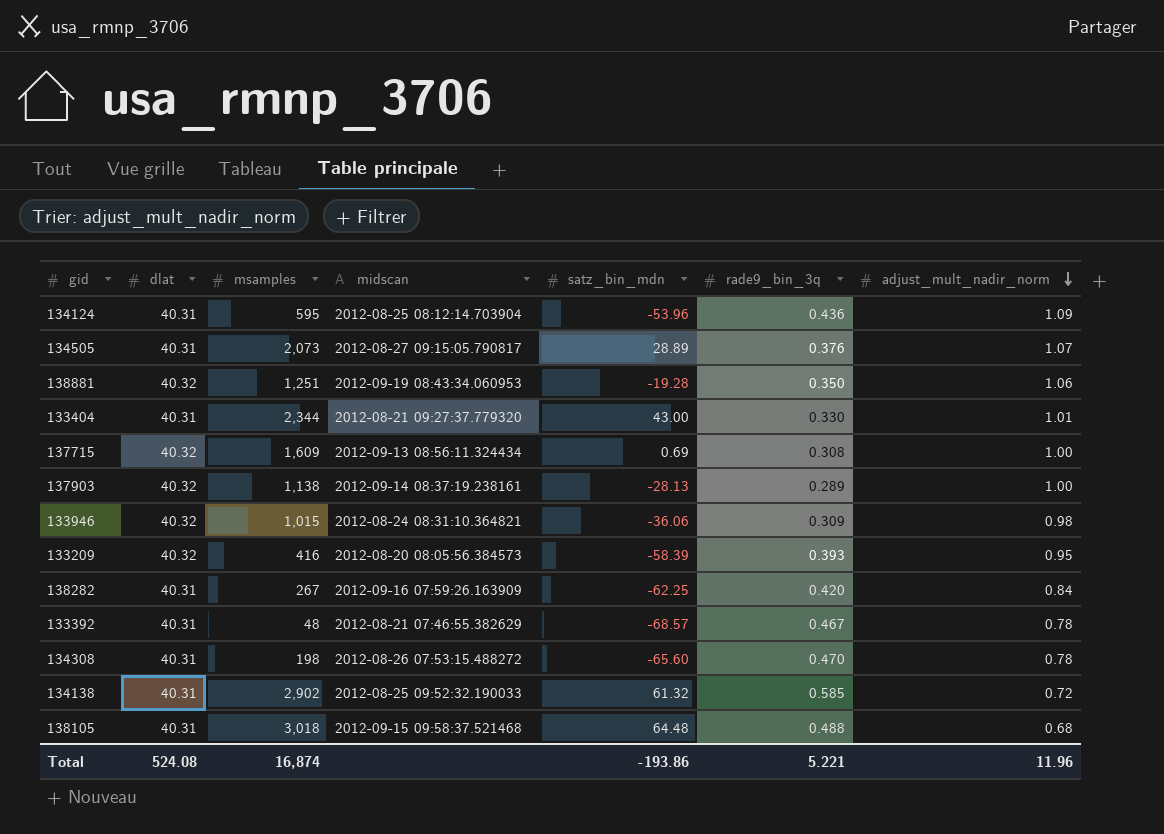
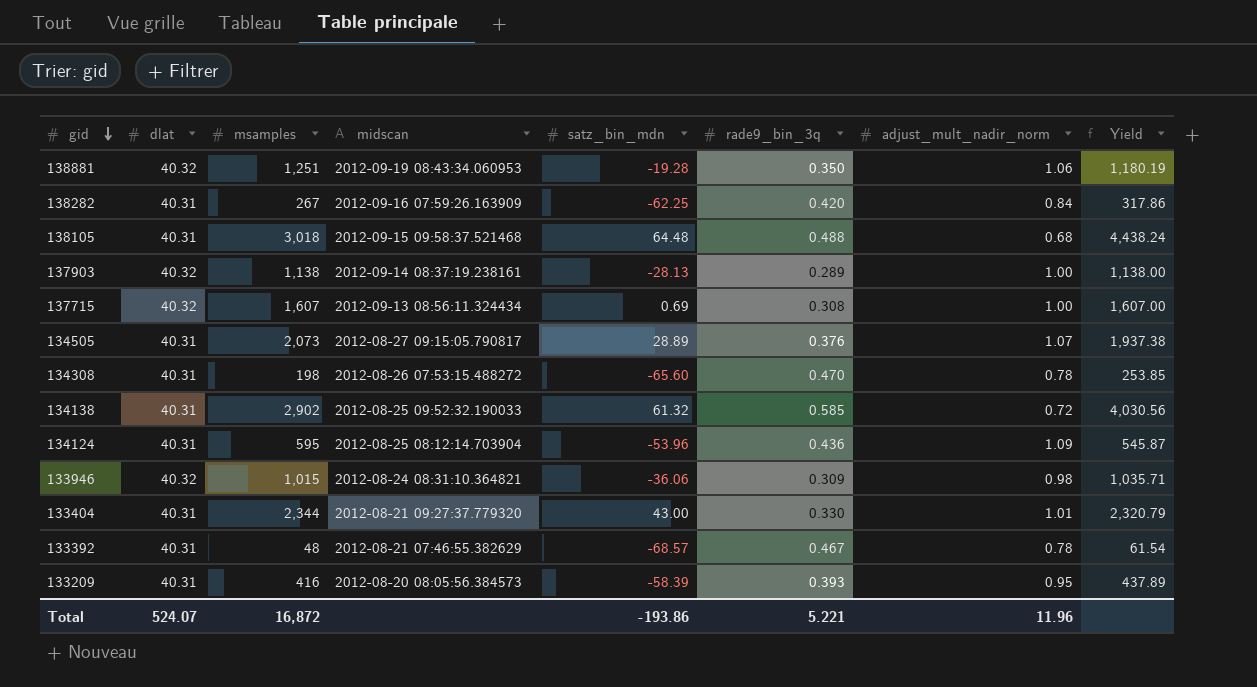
row order: adjust_mult_nadir_norm descending -> gid descending
column Yield | formula: none -> [msamples] / [adjust_mult_nadir_norm]
137715 | msamples: 1,609 -> 1,607
133209 | dlat: 40.32 -> 40.31
Total | dlat: 524.08 -> 524.07
Total | msamples: 16,874 -> 16,872

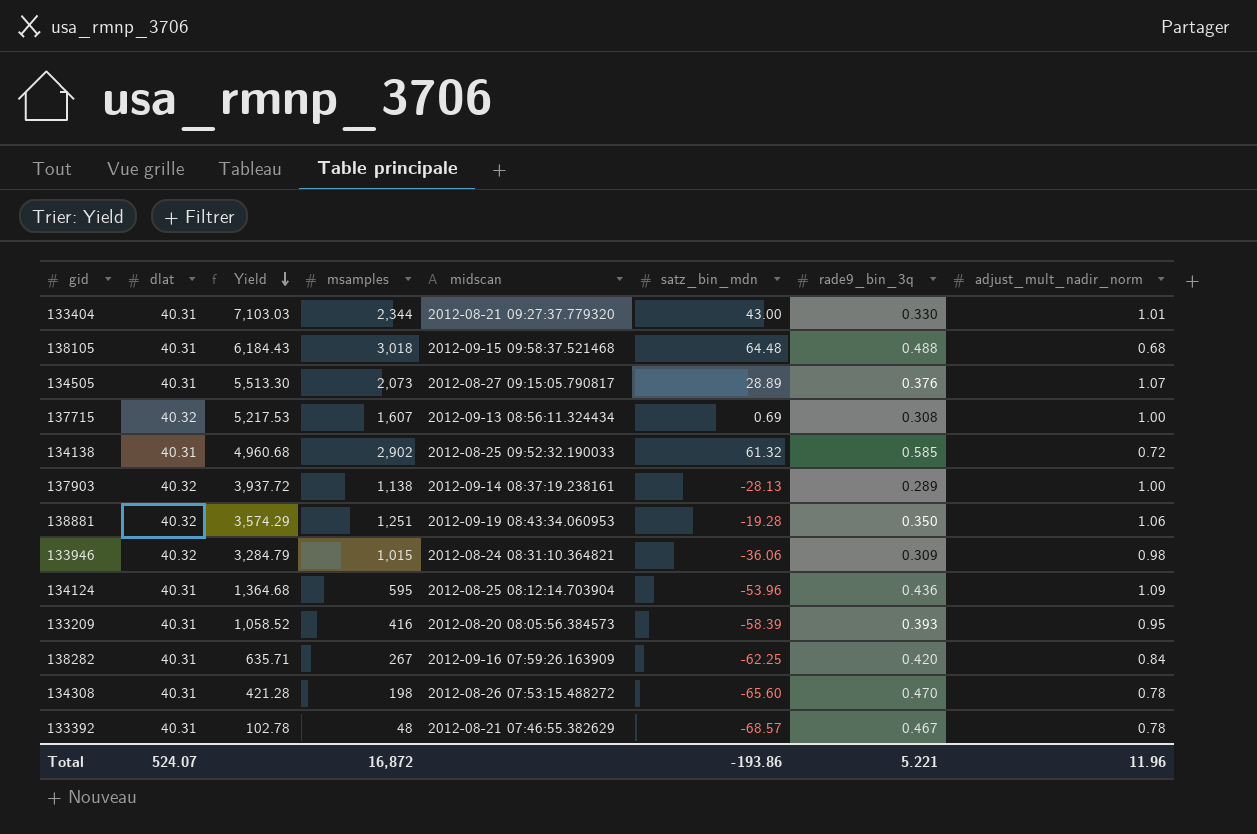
row order: gid descending -> Yield descending
column Yield | formula: [msamples] / [adjust_mult_nadir_norm] -> [msamples] / [rade9_bin_3q]
column Yield | position: 8 -> 3

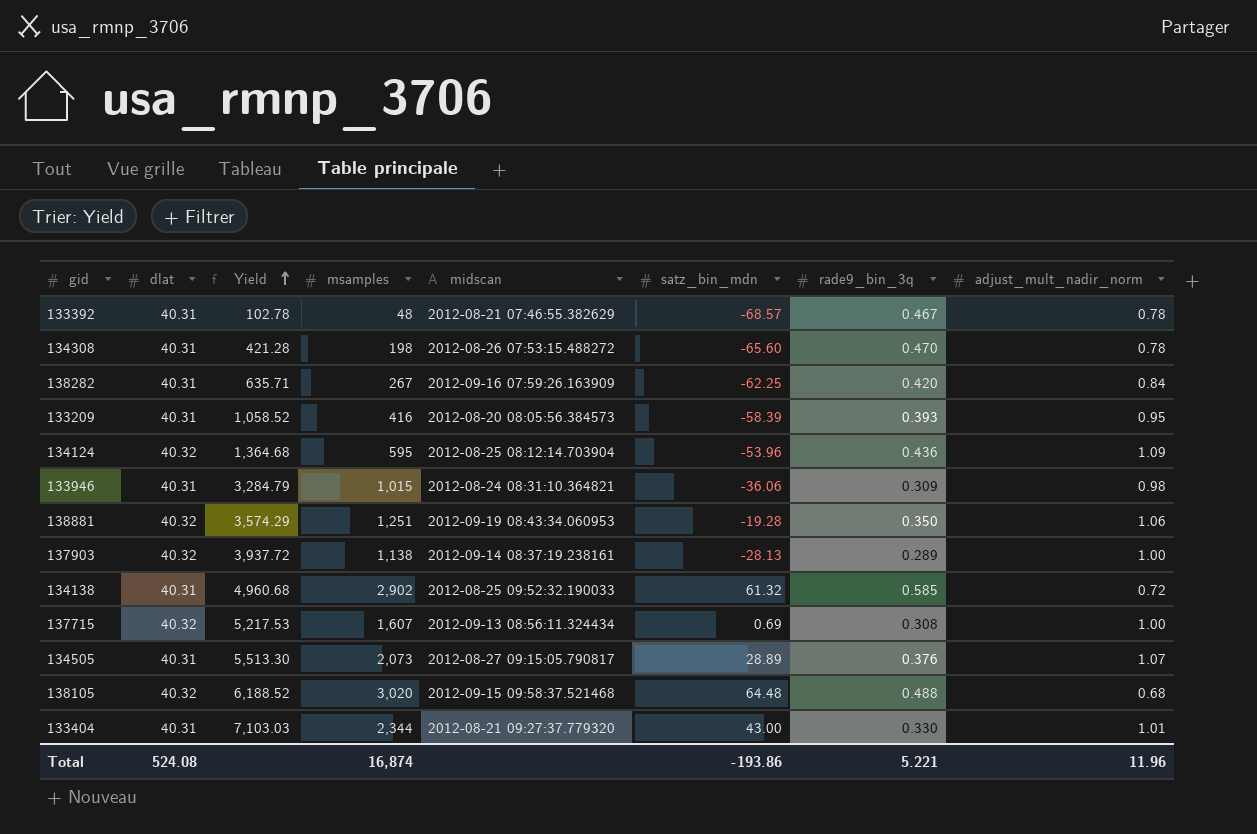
row order: Yield descending -> Yield ascending
134124 | dlat: 40.31 -> 40.32
133946 | dlat: 40.32 -> 40.31
138105 | dlat: 40.31 -> 40.32
138105 | Yield: 6,184.43 -> 6,188.52
138105 | msamples: 3,018 -> 3,020
Total | dlat: 524.07 -> 524.08
Total | msamples: 16,872 -> 16,874

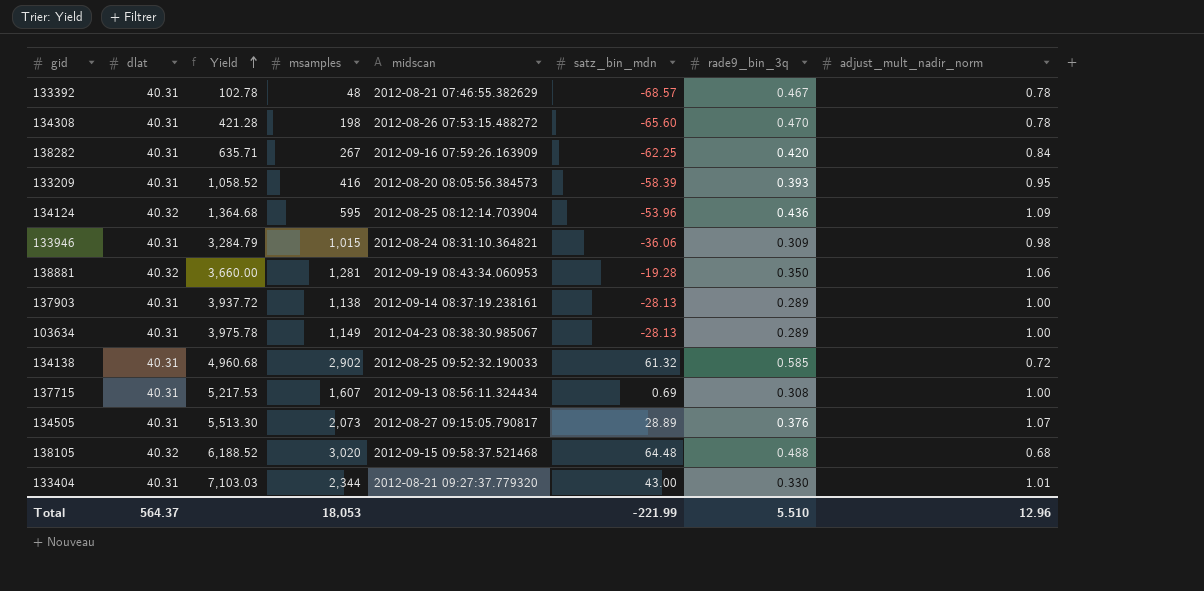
138881 | Yield: 3,574.29 -> 3,660.00
138881 | msamples: 1,251 -> 1,281
137903 | dlat: 40.32 -> 40.31
row 103634: none -> 40.31 | 3,975.78 | 1,149 | 2012-04-23 08:38:30.985067 | -28.13 | 0.289 | 1.00
137715 | dlat: 40.32 -> 40.31
Total | dlat: 524.08 -> 564.37
Total | msamples: 16,874 -> 18,053
Total | satz_bin_mdn: -193.86 -> -221.99
Total | rade9_bin_3q: 5.221 -> 5.510
Total | adjust_mult_nadir_norm: 11.96 -> 12.96

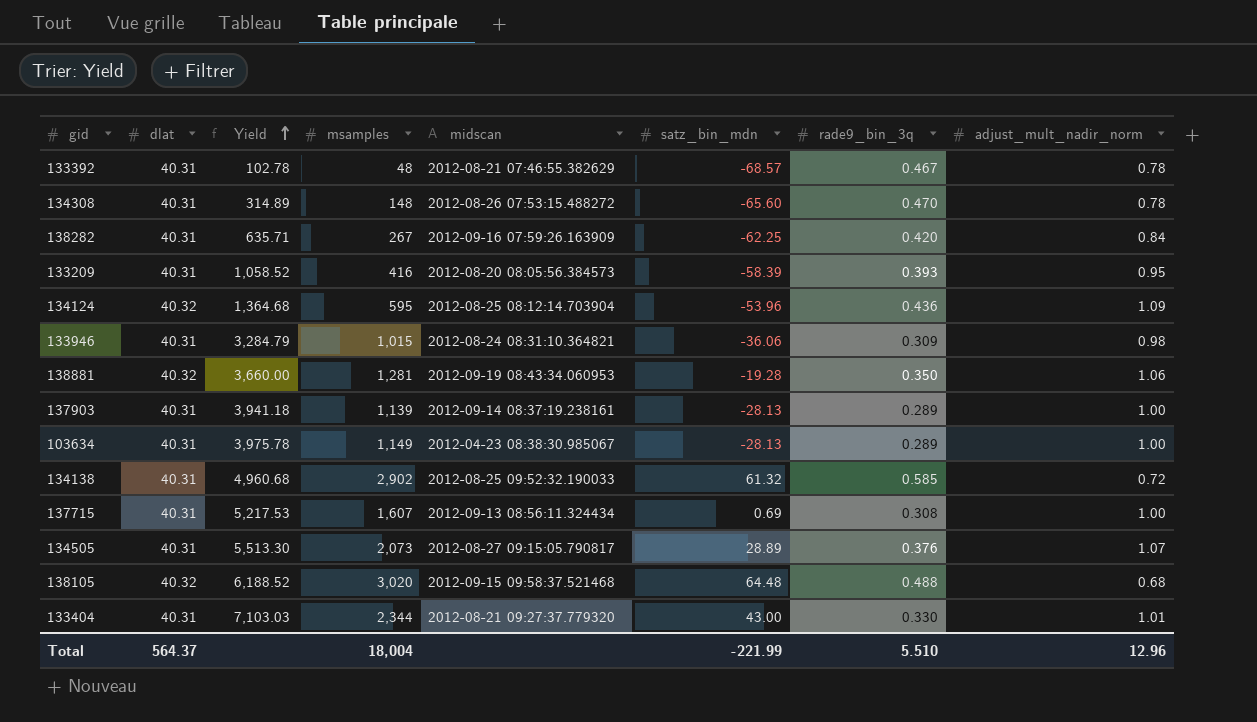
134308 | Yield: 421.28 -> 314.89
134308 | msamples: 198 -> 148
137903 | Yield: 3,937.72 -> 3,941.18
137903 | msamples: 1,138 -> 1,139
Total | msamples: 18,053 -> 18,004

